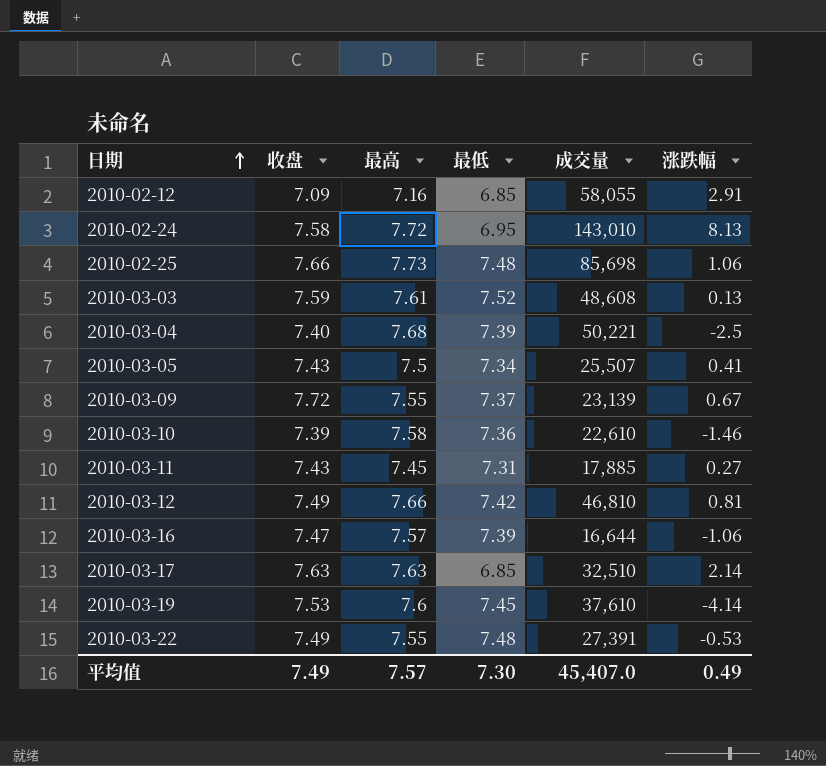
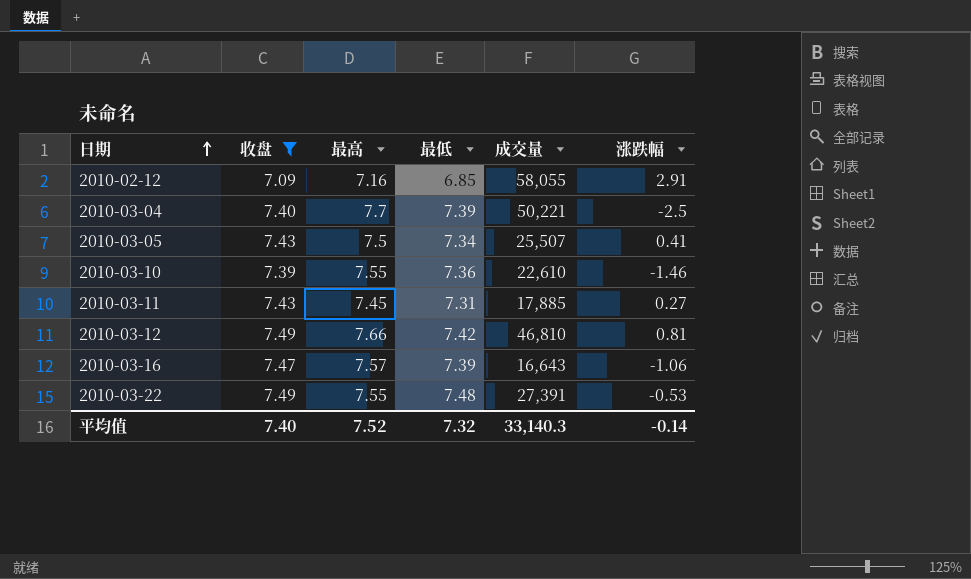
filter: none -> 收盘 <= 7.49
2010-03-04 | 最高: 7.68 -> 7.7
2010-03-10 | 最高: 7.58 -> 7.55
2010-03-16 | 成交量: 16,644 -> 16,643
平均值 | 收盘: 7.49 -> 7.40
平均值 | 最高: 7.57 -> 7.52
平均值 | 最低: 7.30 -> 7.32
平均值 | 成交量: 45,407.0 -> 33,140.3
平均值 | 涨跌幅: 0.49 -> -0.14

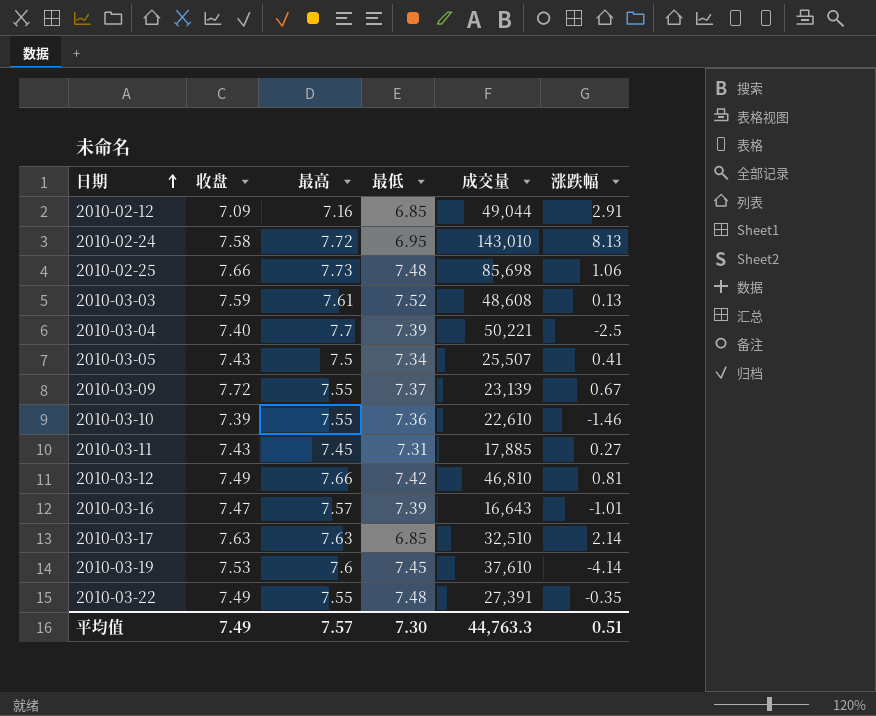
filter: 收盘 <= 7.49 -> none
2010-02-12 | 成交量: 58,055 -> 49,044
2010-03-16 | 涨跌幅: -1.06 -> -1.01
2010-03-22 | 涨跌幅: -0.53 -> -0.35
平均值 | 收盘: 7.40 -> 7.49
平均值 | 最高: 7.52 -> 7.57
平均值 | 最低: 7.32 -> 7.30
平均值 | 成交量: 33,140.3 -> 44,763.3
平均值 | 涨跌幅: -0.14 -> 0.51

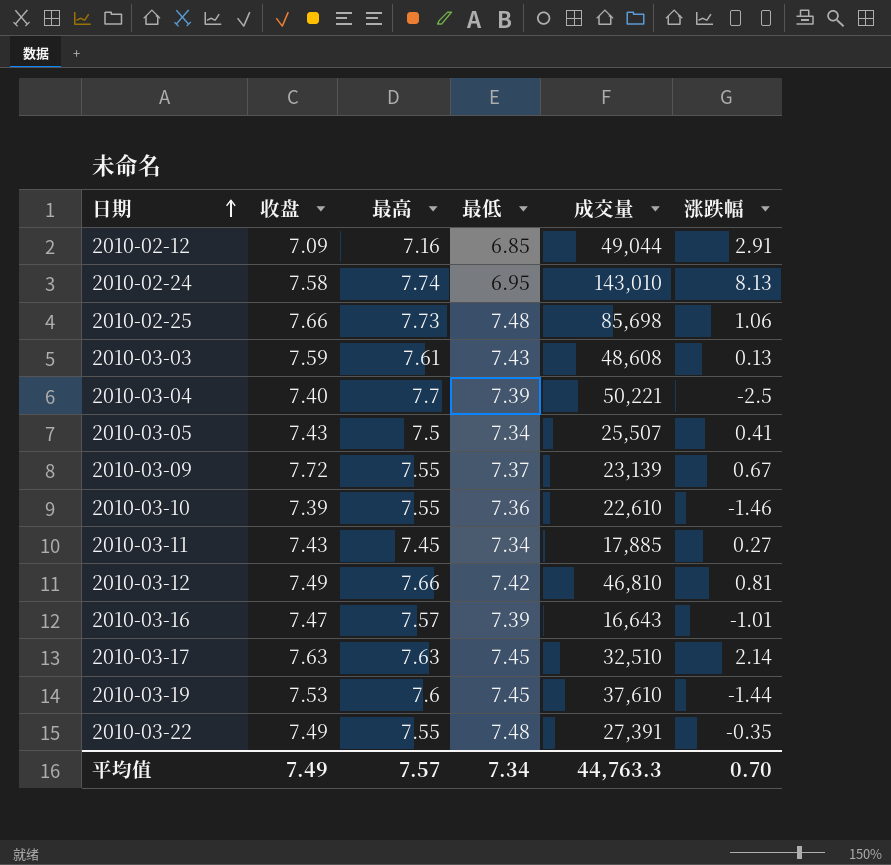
2010-02-24 | 最高: 7.72 -> 7.74
2010-03-03 | 最低: 7.52 -> 7.43
2010-03-11 | 最低: 7.31 -> 7.34
2010-03-17 | 最低: 6.85 -> 7.45
2010-03-19 | 涨跌幅: -4.14 -> -1.44
平均值 | 最低: 7.30 -> 7.34
平均值 | 涨跌幅: 0.51 -> 0.70

